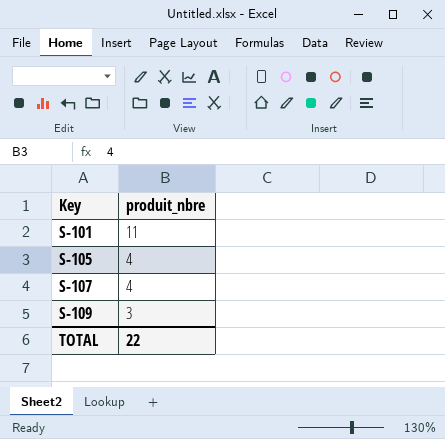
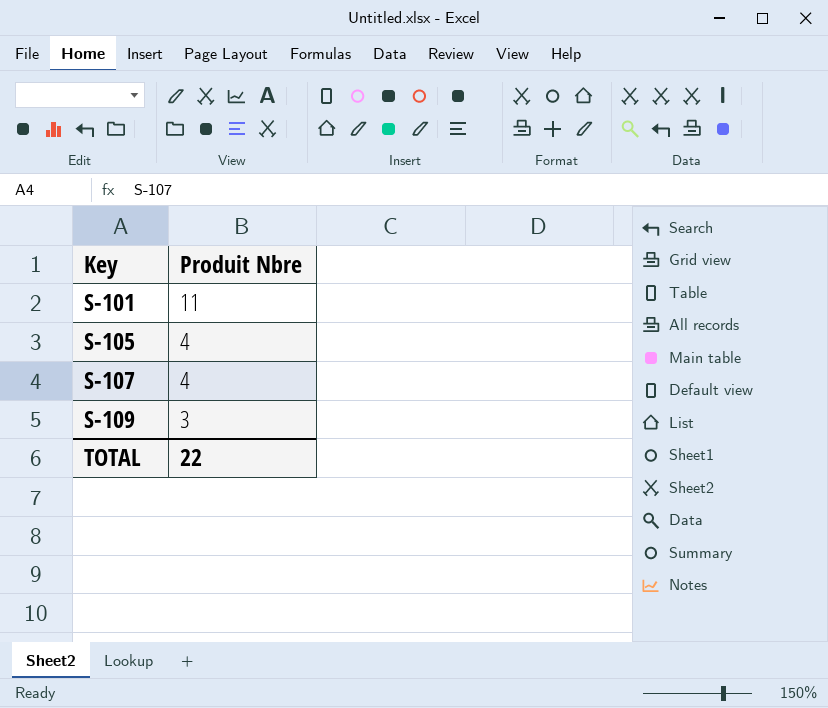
column name: produit_nbre -> Produit Nbre

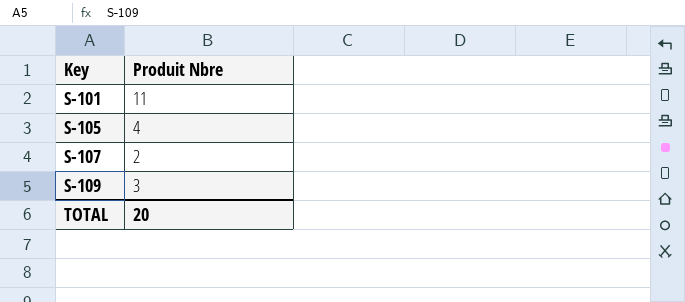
S-107 | Produit Nbre: 4 -> 2
TOTAL | Produit Nbre: 22 -> 20

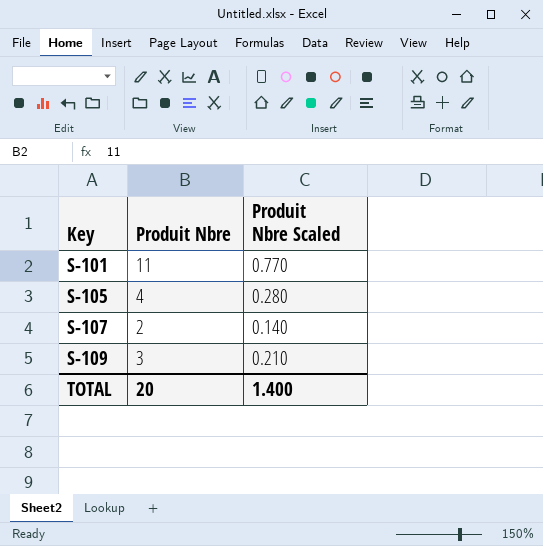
column Produit Nbre Scaled | formula: none -> [Produit Nbre] * 0.07

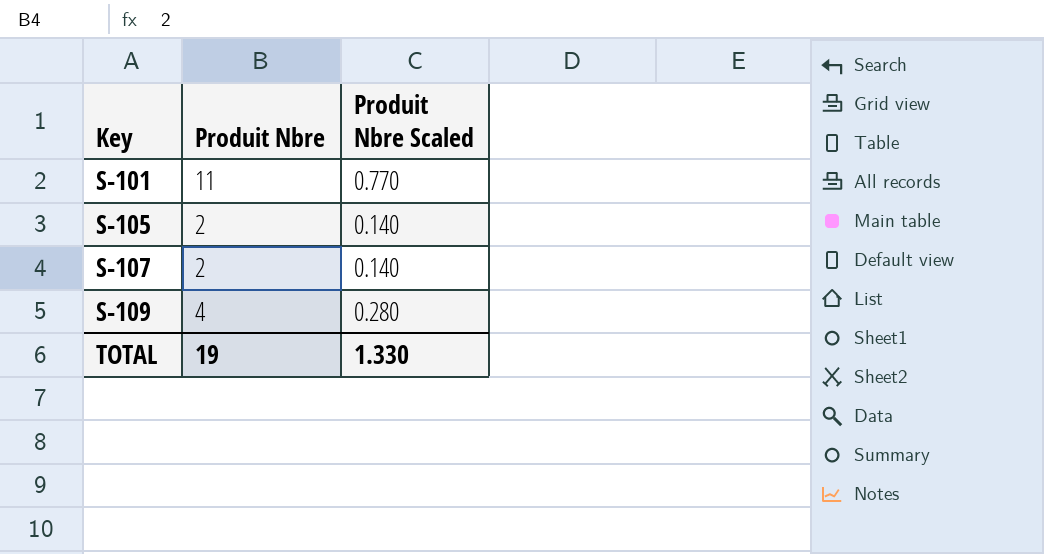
S-105 | Produit Nbre: 4 -> 2
S-105 | Produit Nbre Scaled: 0.280 -> 0.140
S-109 | Produit Nbre: 3 -> 4
S-109 | Produit Nbre Scaled: 0.210 -> 0.280
TOTAL | Produit Nbre: 20 -> 19
TOTAL | Produit Nbre Scaled: 1.400 -> 1.330

